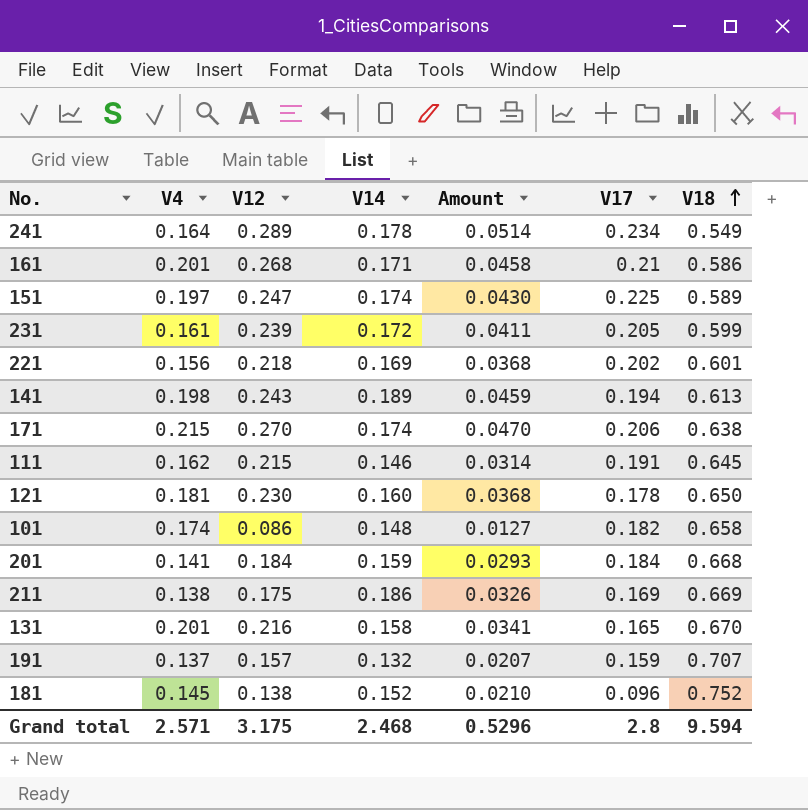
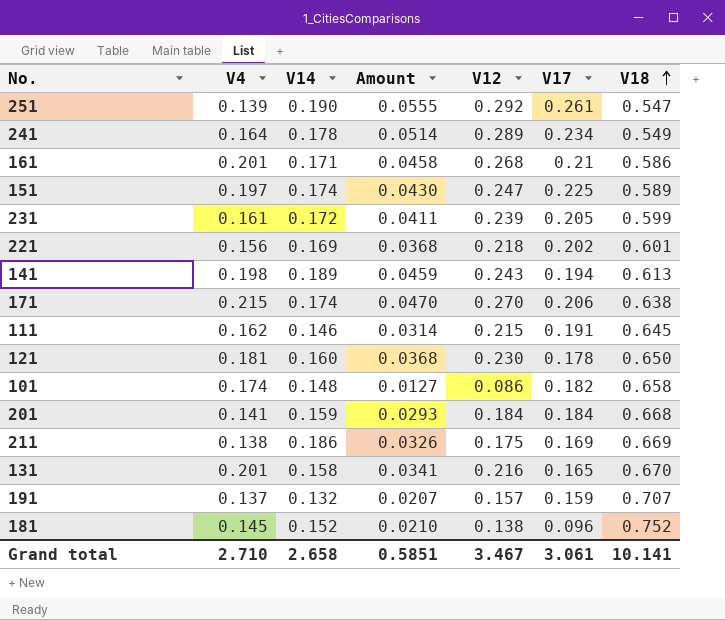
column V12 | position: 3 -> 5
row 251: none -> 0.139 | 0.190 | 0.0555 | 0.292 | 0.261 | 0.547
Grand total | V4: 2.571 -> 2.710
Grand total | V14: 2.468 -> 2.658
Grand total | Amount: 0.5296 -> 0.5851
Grand total | V12: 3.175 -> 3.467
Grand total | V17: 2.8 -> 3.061
Grand total | V18: 9.594 -> 10.141

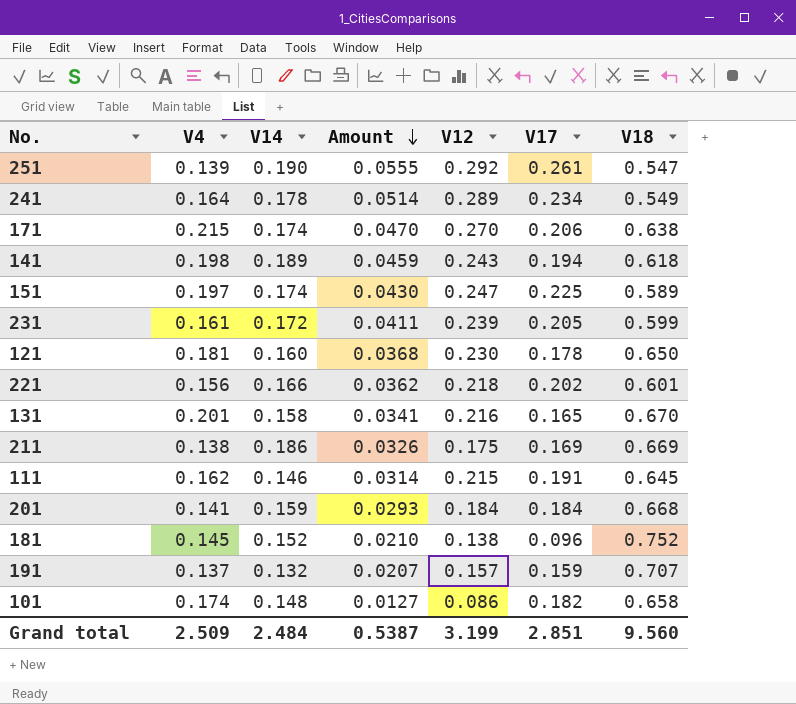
row order: V18 ascending -> Amount descending
row 161: 0.201 | 0.171 | 0.0458 | 0.268 | 0.21 | 0.586 -> none
141 | V18: 0.613 -> 0.618
221 | V14: 0.169 -> 0.166
221 | Amount: 0.0368 -> 0.0362
Grand total | V4: 2.710 -> 2.509
Grand total | V14: 2.658 -> 2.484
Grand total | Amount: 0.5851 -> 0.5387
Grand total | V12: 3.467 -> 3.199
Grand total | V17: 3.061 -> 2.851
Grand total | V18: 10.141 -> 9.560

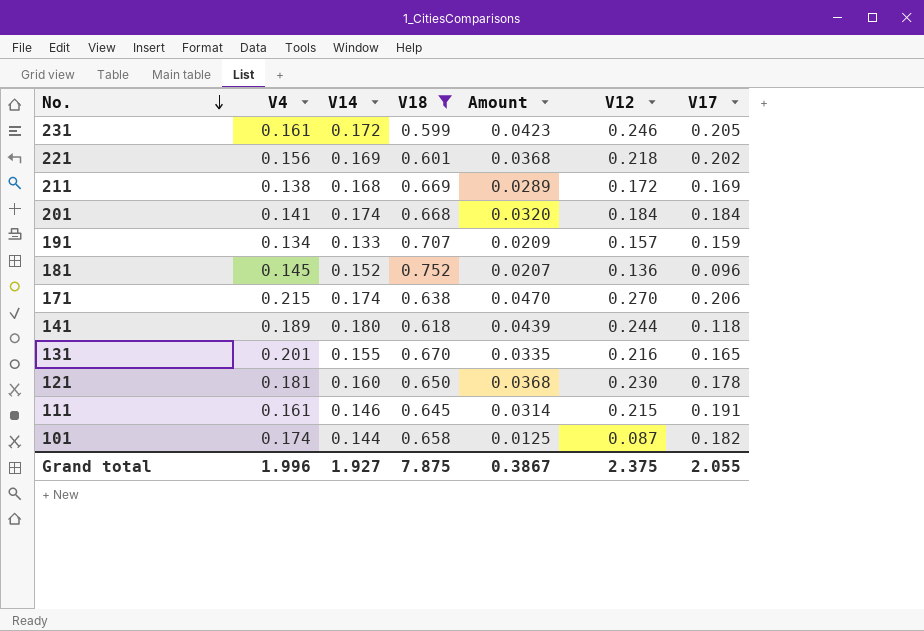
filter: none -> V18 >= 0.599
row order: Amount descending -> No. descending
column V18 | position: 7 -> 4
231 | Amount: 0.0411 -> 0.0423
231 | V12: 0.239 -> 0.246
221 | V14: 0.166 -> 0.169
221 | Amount: 0.0362 -> 0.0368
211 | V14: 0.186 -> 0.168
211 | Amount: 0.0326 -> 0.0289
211 | V12: 0.175 -> 0.172
201 | V14: 0.159 -> 0.174
201 | Amount: 0.0293 -> 0.0320
191 | V4: 0.137 -> 0.134
191 | V14: 0.132 -> 0.133
191 | Amount: 0.0207 -> 0.0209
181 | Amount: 0.0210 -> 0.0207
181 | V12: 0.138 -> 0.136
141 | V4: 0.198 -> 0.189
141 | V14: 0.189 -> 0.180
141 | Amount: 0.0459 -> 0.0439
141 | V12: 0.243 -> 0.244
141 | V17: 0.194 -> 0.118
131 | V14: 0.158 -> 0.155
131 | Amount: 0.0341 -> 0.0335
111 | V4: 0.162 -> 0.161
101 | V14: 0.148 -> 0.144
101 | Amount: 0.0127 -> 0.0125
101 | V12: 0.086 -> 0.087
Grand total | V4: 2.509 -> 1.996
Grand total | V14: 2.484 -> 1.927
Grand total | V18: 9.560 -> 7.875
Grand total | Amount: 0.5387 -> 0.3867
Grand total | V12: 3.199 -> 2.375
Grand total | V17: 2.851 -> 2.055

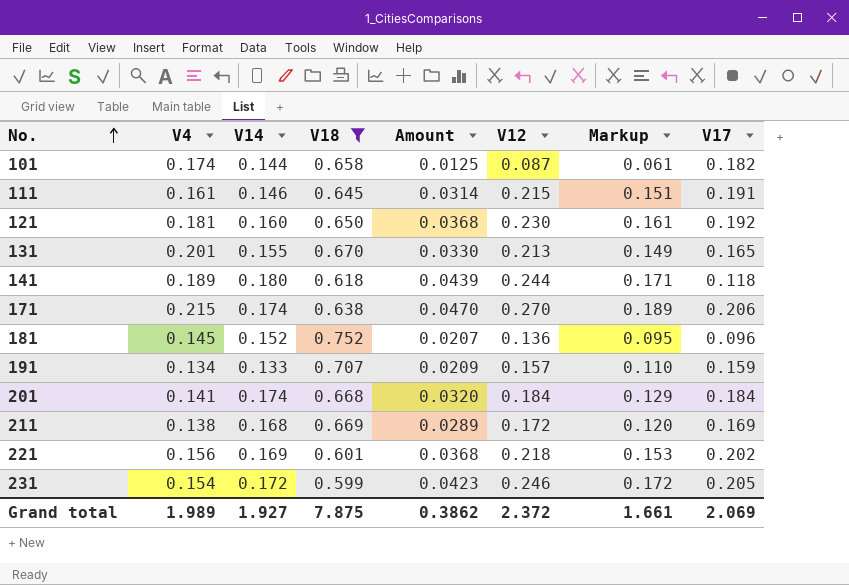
row order: No. descending -> No. ascending
column Markup | formula: none -> [V12] * 0.7
121 | V17: 0.178 -> 0.192
131 | Amount: 0.0335 -> 0.0330
131 | V12: 0.216 -> 0.213
231 | V4: 0.161 -> 0.154
Grand total | V4: 1.996 -> 1.989
Grand total | Amount: 0.3867 -> 0.3862
Grand total | V12: 2.375 -> 2.372
Grand total | V17: 2.055 -> 2.069

